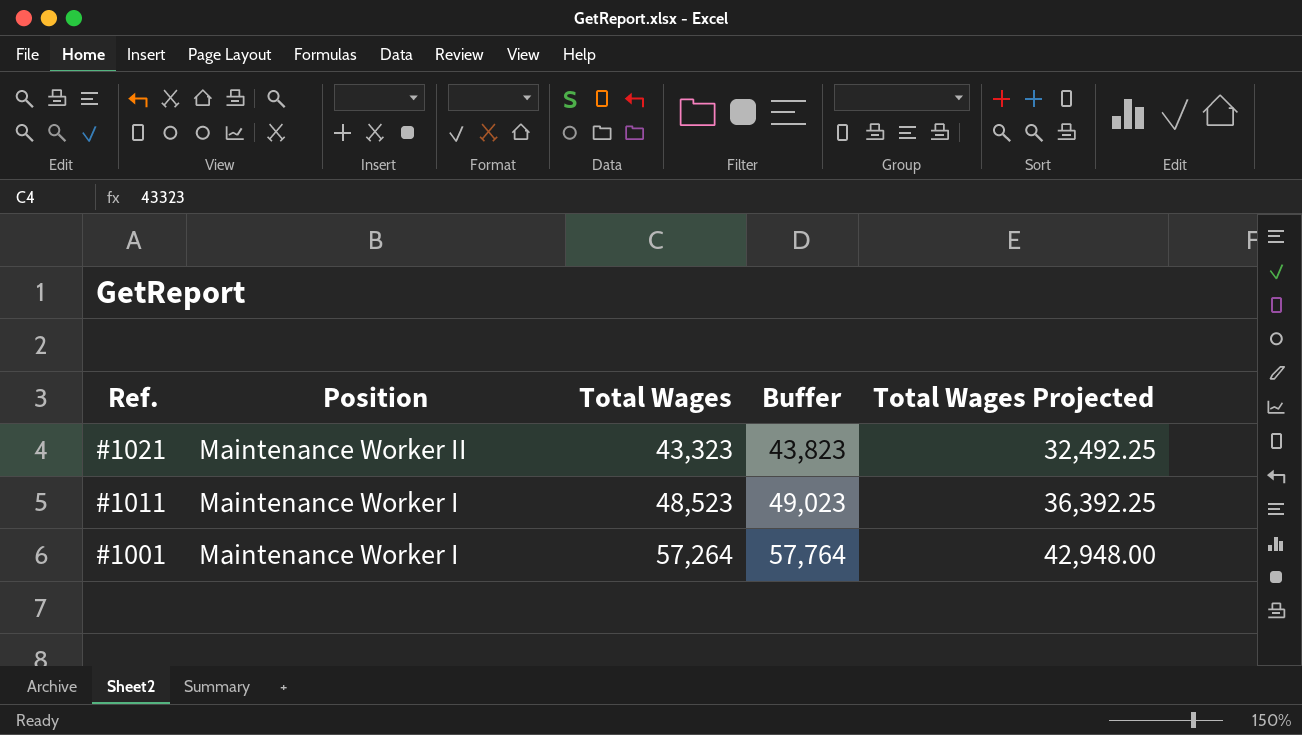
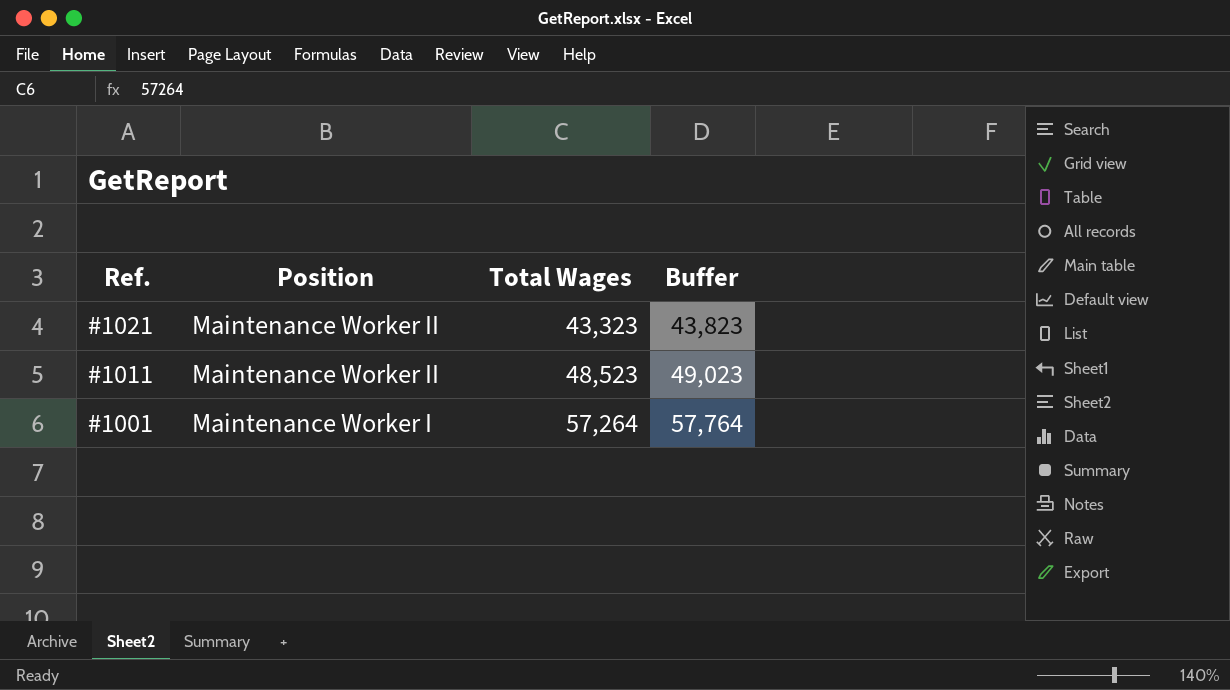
column Total Wages Projected | formula: [Total Wages] * 0.75 -> none
#1011 | Position: Maintenance Worker I -> Maintenance Worker II

